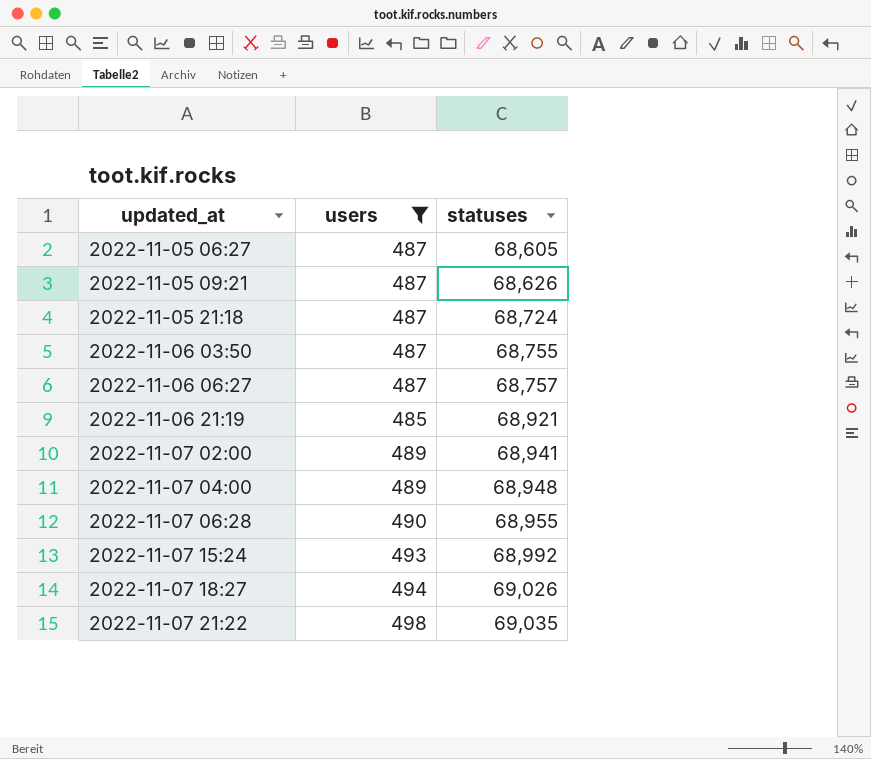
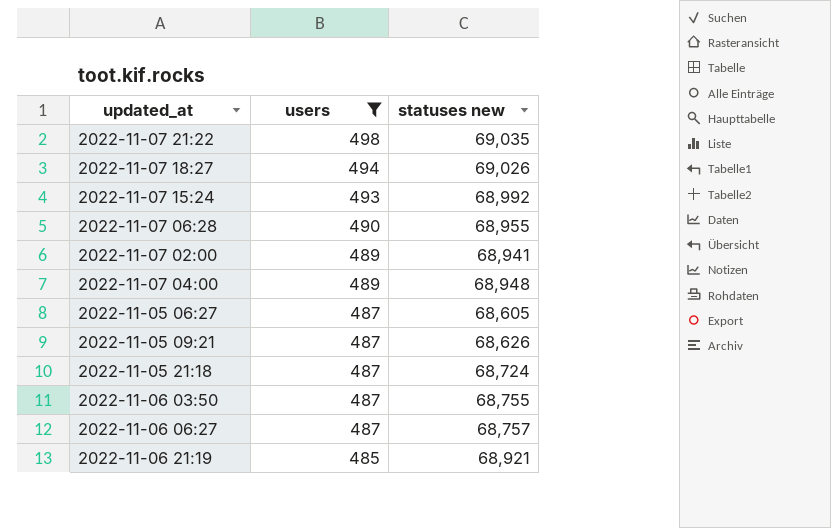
row order: updated_at ascending -> users descending
column name: statuses -> statuses new

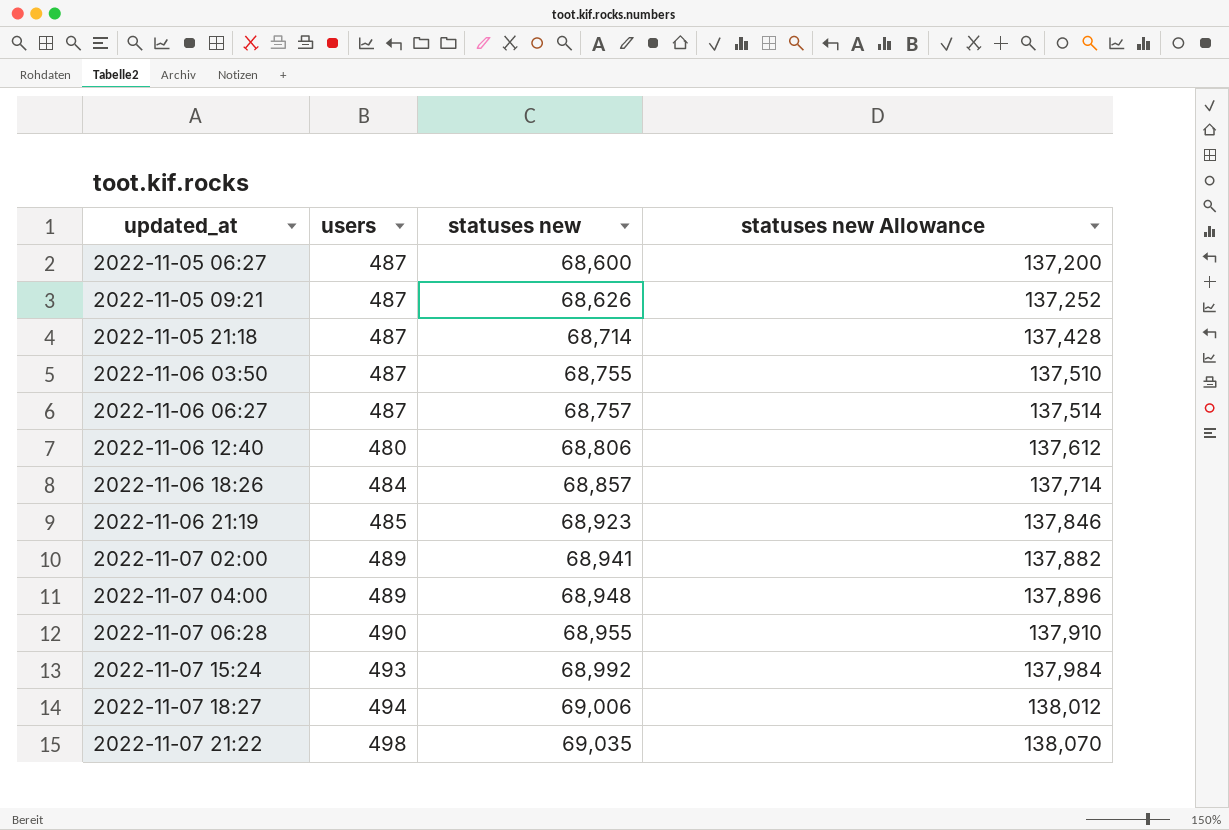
filter: users >= 485 -> none
row order: users descending -> updated_at ascending
column statuses new Allowance | formula: none -> [statuses new] * 2
2022-11-05 06:27 | statuses new: 68,605 -> 68,600
2022-11-05 21:18 | statuses new: 68,724 -> 68,714
2022-11-06 21:19 | statuses new: 68,921 -> 68,923
2022-11-07 18:27 | statuses new: 69,026 -> 69,006

